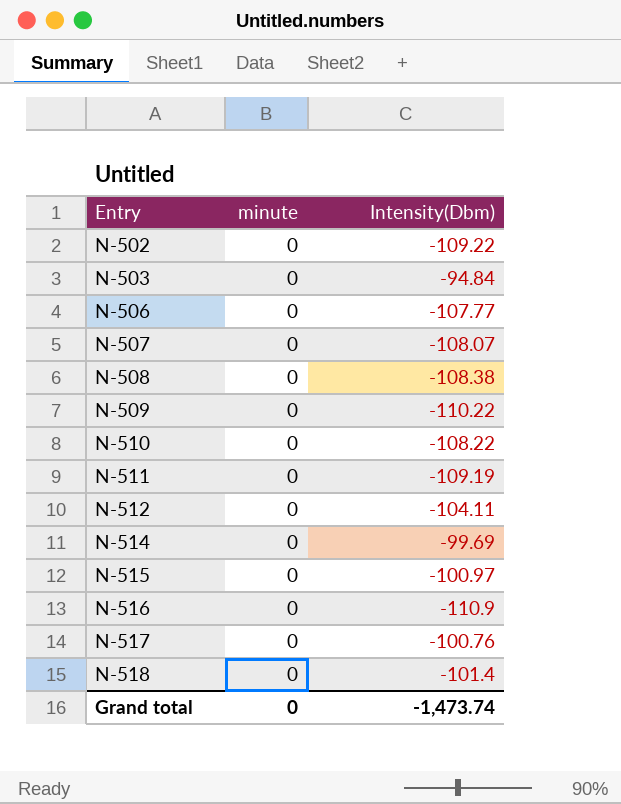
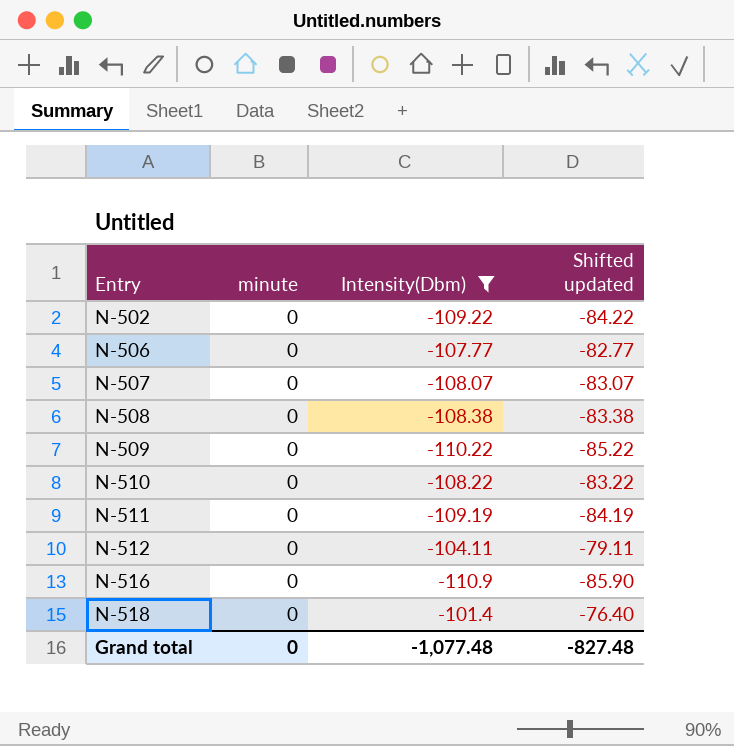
filter: none -> Intensity(Dbm) <= -101.4
column Shifted updated | formula: none -> [Intensity(Dbm)] + 25
Grand total | Intensity(Dbm): -1,473.74 -> -1,077.48

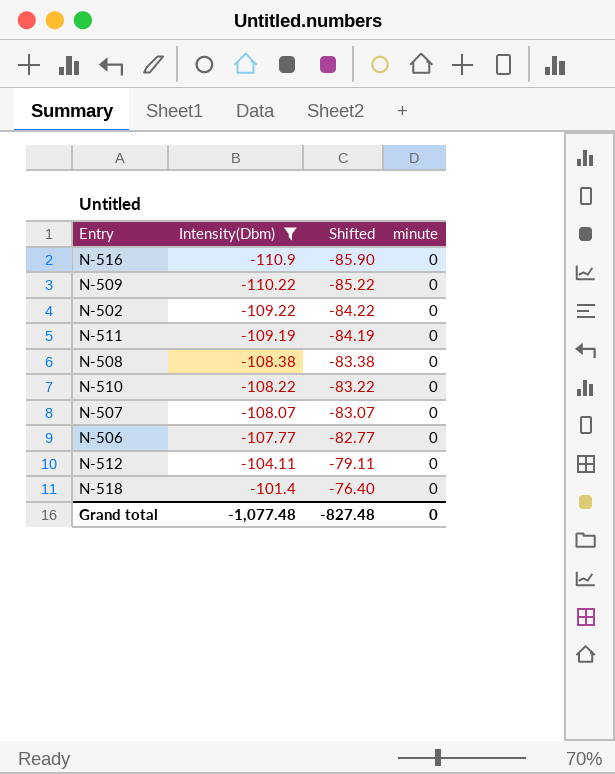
row order: Entry ascending -> Intensity(Dbm) ascending
column name: Shifted updated -> Shifted
column minute | position: 2 -> 4

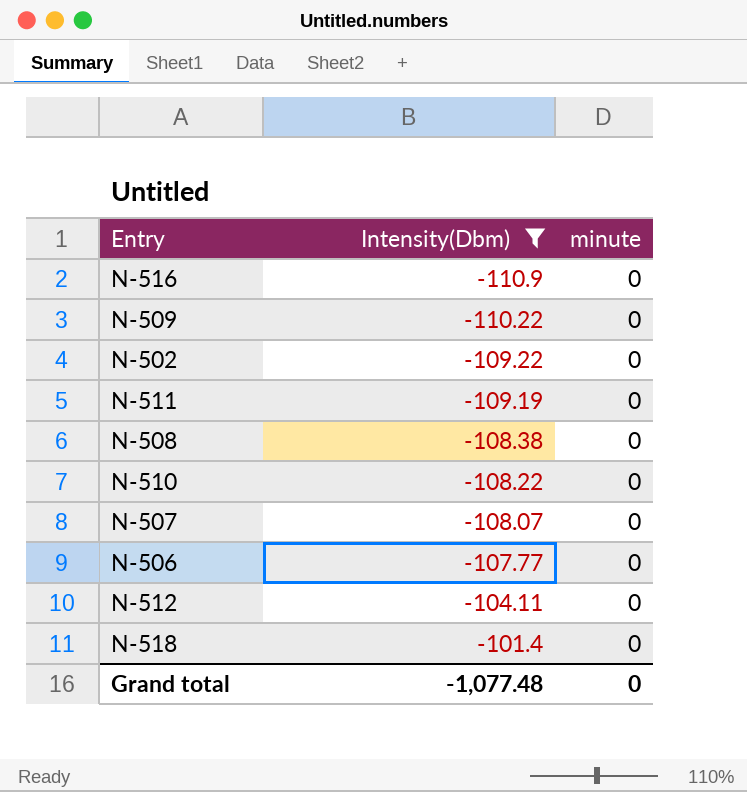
column Shifted | formula: [Intensity(Dbm)] + 25 -> none

